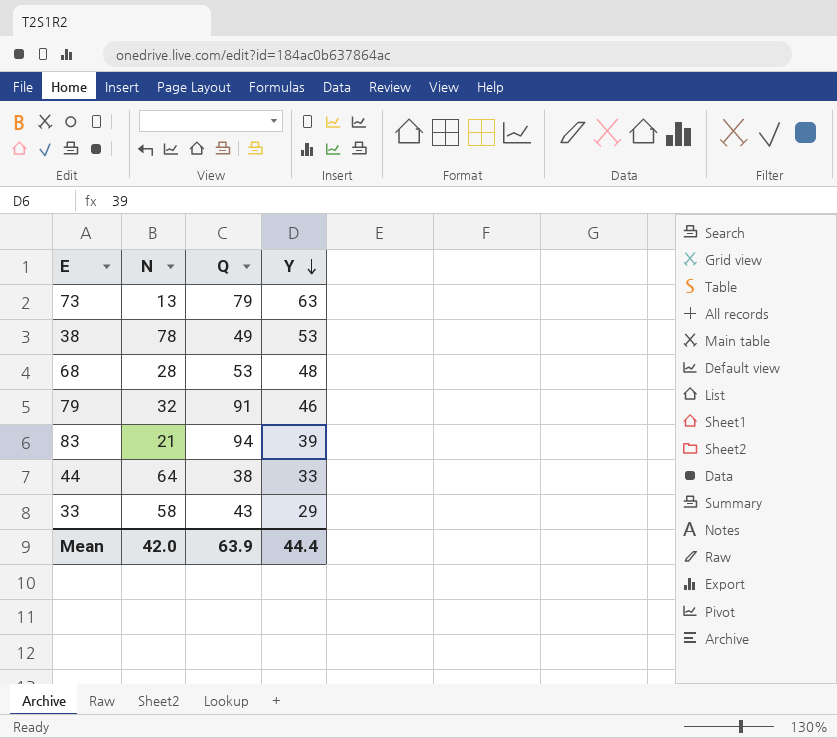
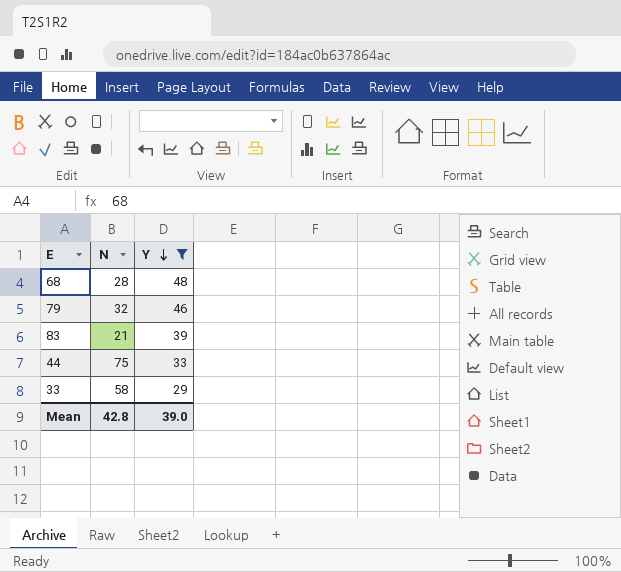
filter: none -> Y <= 48
column Q | position: 3 -> none
44 | N: 64 -> 75
Mean | N: 42.0 -> 42.8
Mean | Y: 44.4 -> 39.0

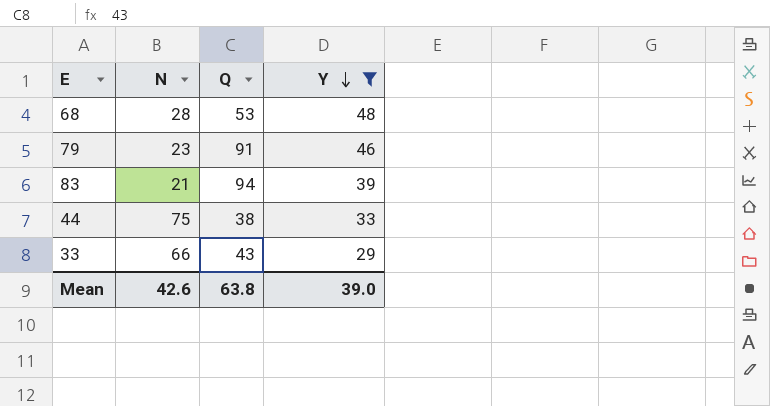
column Q | position: none -> 3
79 | N: 32 -> 23
33 | N: 58 -> 66
Mean | N: 42.8 -> 42.6

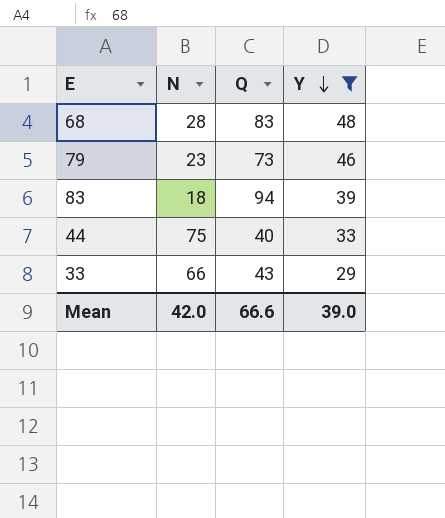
68 | Q: 53 -> 83
79 | Q: 91 -> 73
83 | N: 21 -> 18
44 | Q: 38 -> 40
Mean | N: 42.6 -> 42.0
Mean | Q: 63.8 -> 66.6

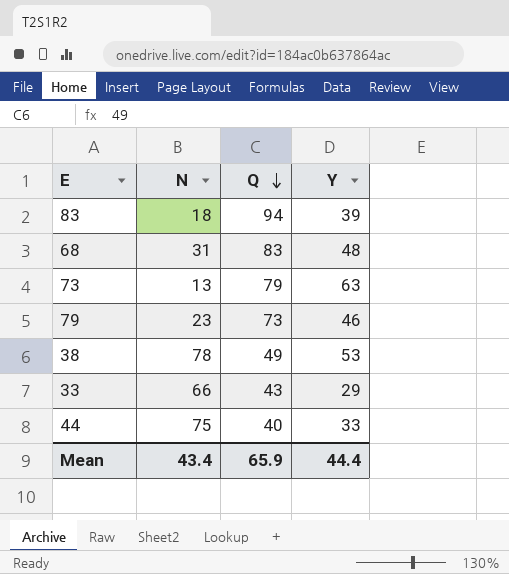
filter: Y <= 48 -> none
row order: Y descending -> Q descending
68 | N: 28 -> 31
Mean | N: 42.0 -> 43.4
Mean | Q: 66.6 -> 65.9
Mean | Y: 39.0 -> 44.4

